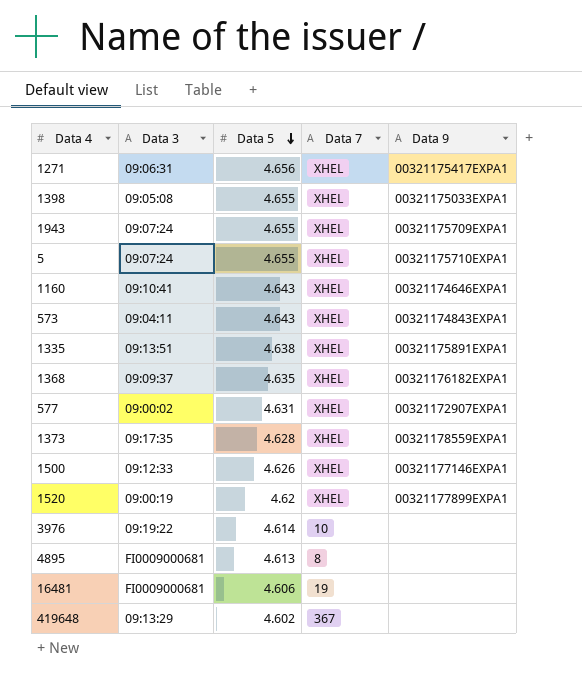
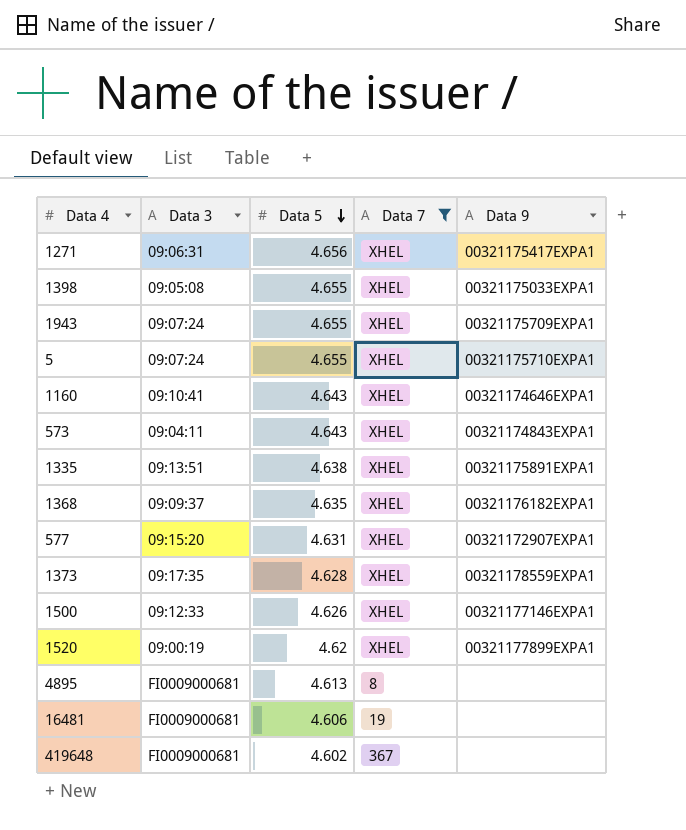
filter: none -> Data 7 != 10
577 | Data 3: 09:00:02 -> 09:15:20
419648 | Data 3: 09:13:29 -> FI0009000681

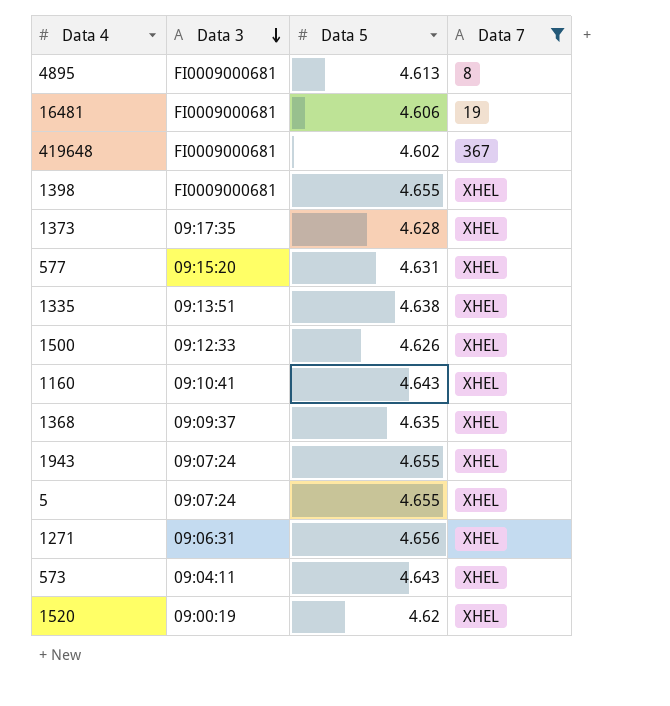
row order: Data 5 descending -> Data 3 descending
column Data 9 | position: 5 -> none
1398 | Data 3: 09:05:08 -> FI0009000681

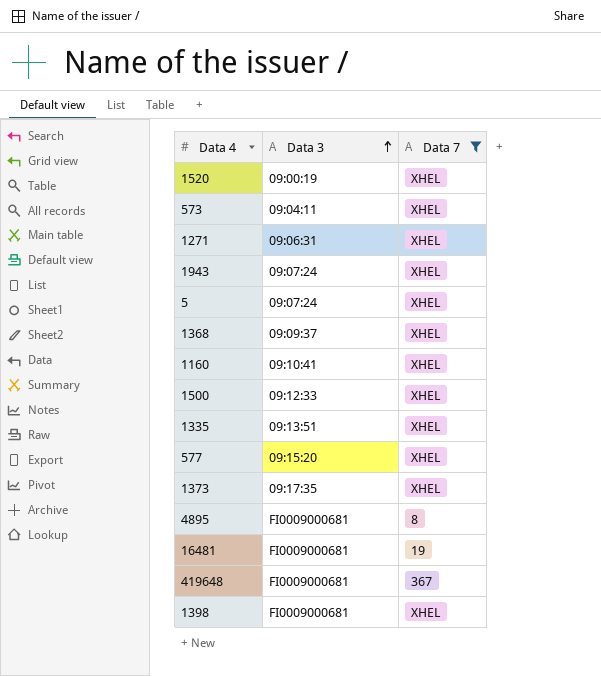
row order: Data 3 descending -> Data 3 ascending
column Data 5 | position: 3 -> none

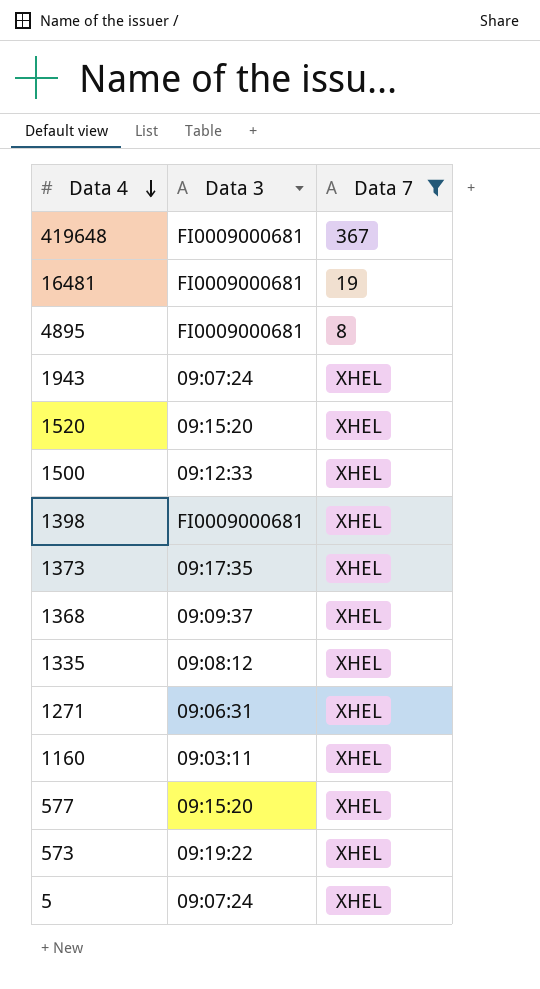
row order: Data 3 ascending -> Data 4 descending
1520 | Data 3: 09:00:19 -> 09:15:20
1335 | Data 3: 09:13:51 -> 09:08:12
1160 | Data 3: 09:10:41 -> 09:03:11
573 | Data 3: 09:04:11 -> 09:19:22

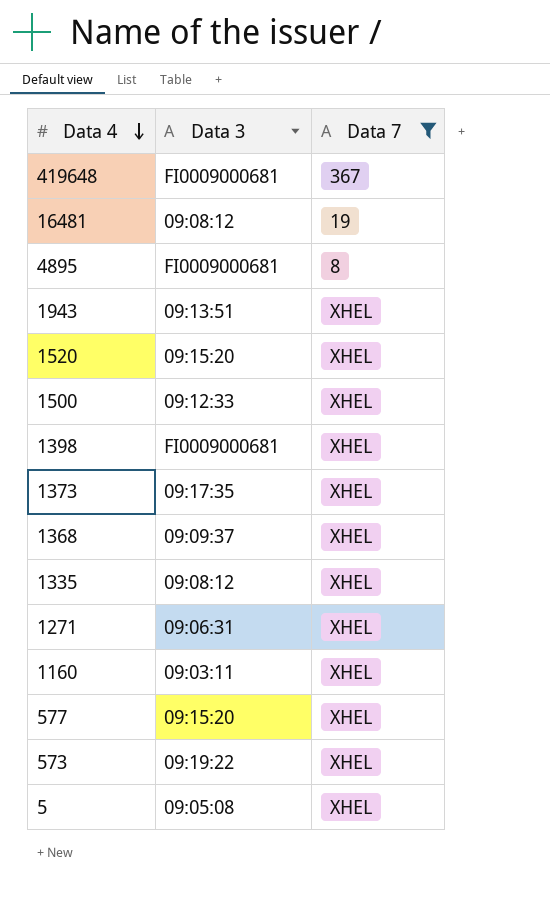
16481 | Data 3: FI0009000681 -> 09:08:12
1943 | Data 3: 09:07:24 -> 09:13:51
5 | Data 3: 09:07:24 -> 09:05:08

